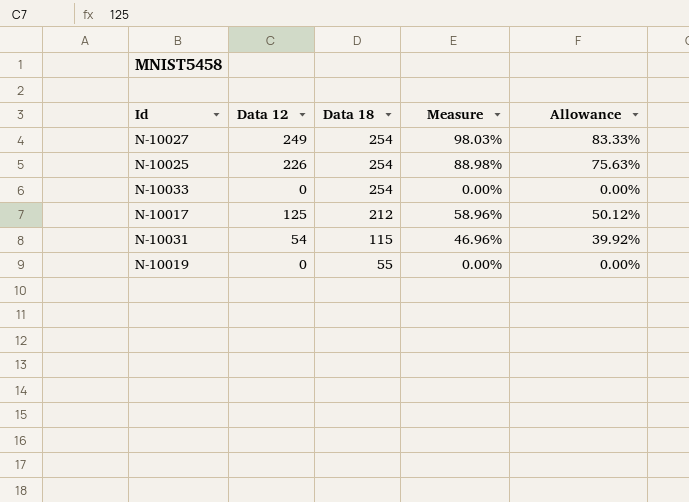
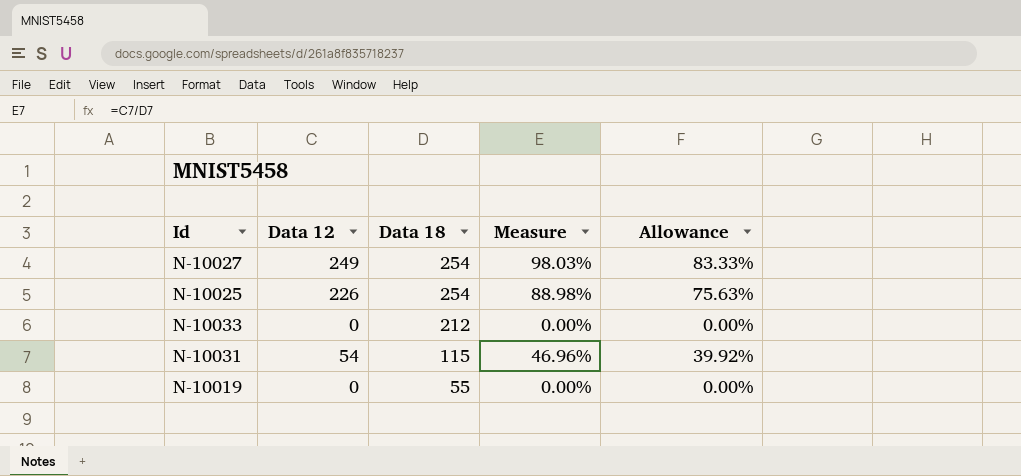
row N-10017: 125 | 212 | 58.96% | 50.12% -> none
N-10033 | Data 18: 254 -> 212

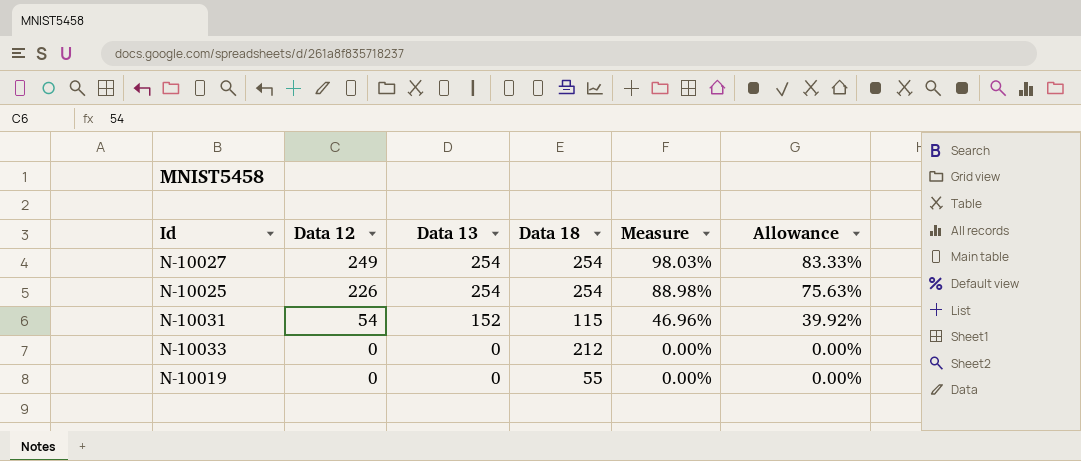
row order: Data 18 descending -> Data 12 descending
column Data 13 | position: none -> 3

